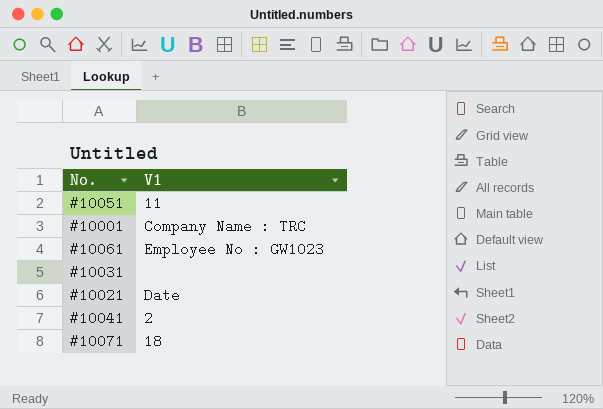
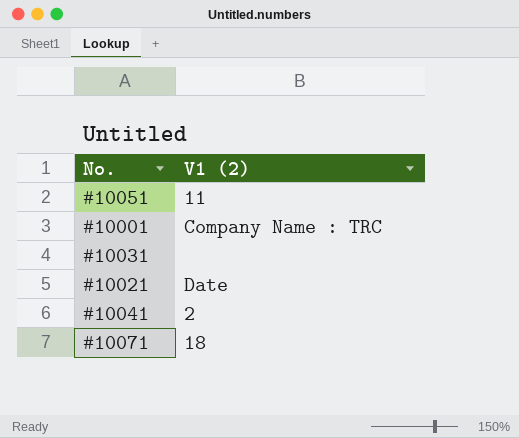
column name: V1 -> V1 (2)
row #10061: Employee No : GW1023 -> none

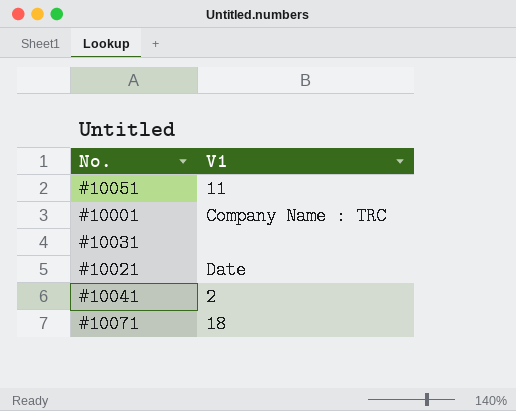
column name: V1 (2) -> V1

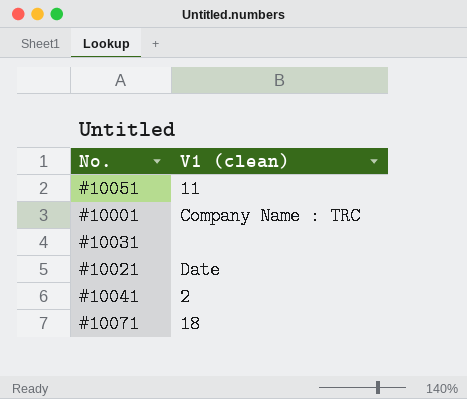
column name: V1 -> V1 (clean)

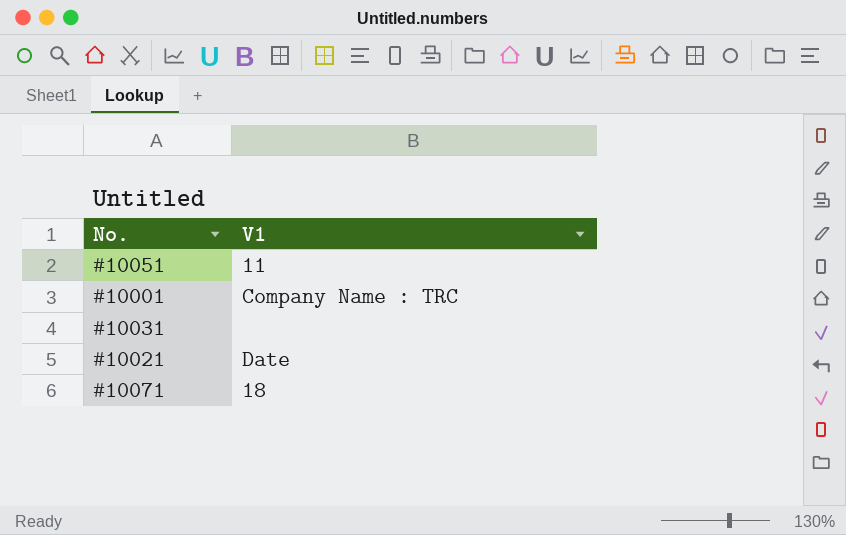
column name: V1 (clean) -> V1
row #10041: 2 -> none

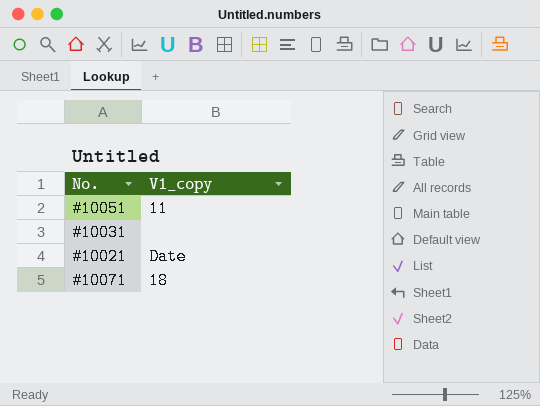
column name: V1 -> V1_copy
row #10001: Company Name : TRC -> none

